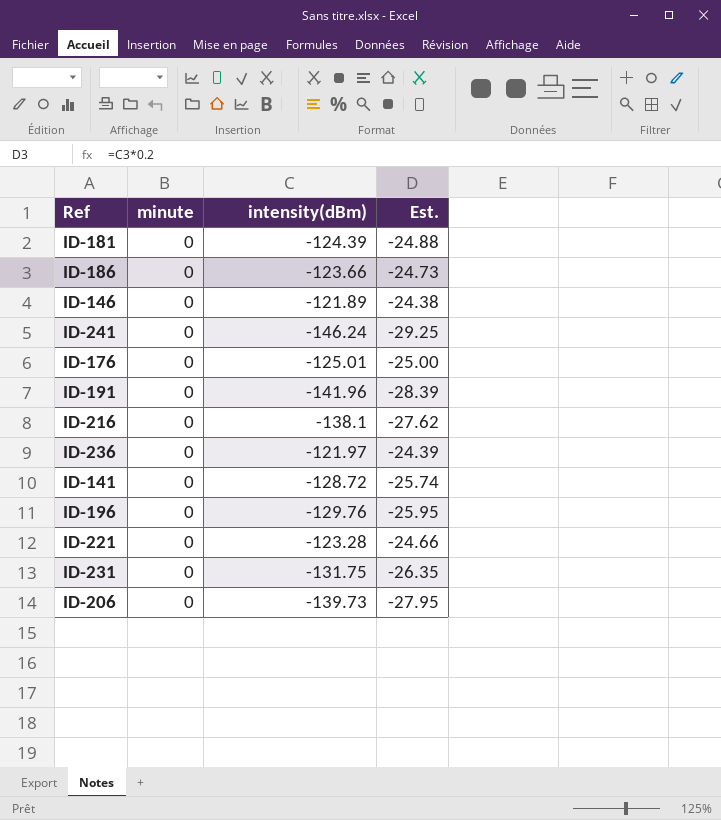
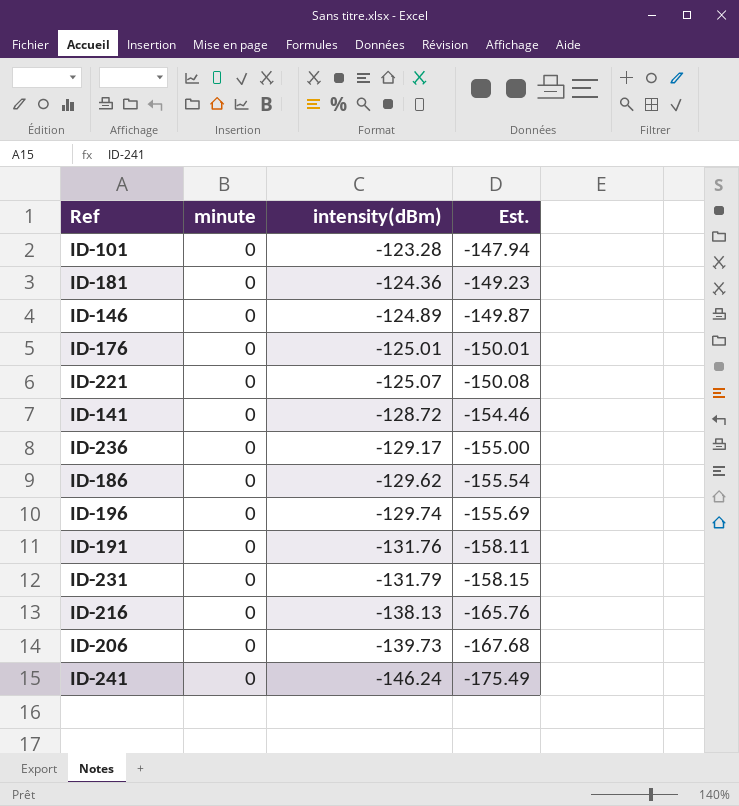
row order: none -> intensity(dBm) descending
column Est. | formula: [intensity(dBm)] * 0.2 -> [intensity(dBm)] * 1.2
row ID-101: none -> 0 | -123.28 | -147.94
ID-181 | intensity(dBm): -124.39 -> -124.36
ID-146 | intensity(dBm): -121.89 -> -124.89
ID-221 | intensity(dBm): -123.28 -> -125.07
ID-236 | intensity(dBm): -121.97 -> -129.17
ID-186 | intensity(dBm): -123.66 -> -129.62
ID-196 | intensity(dBm): -129.76 -> -129.74
ID-191 | intensity(dBm): -141.96 -> -131.76
ID-231 | intensity(dBm): -131.75 -> -131.79
ID-216 | intensity(dBm): -138.1 -> -138.13

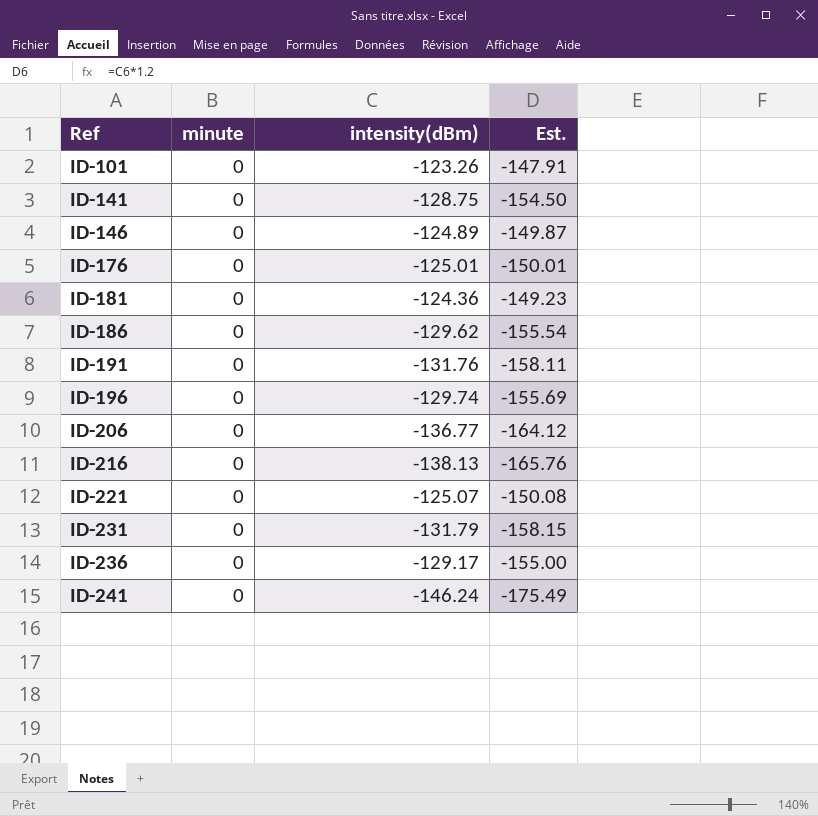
row order: intensity(dBm) descending -> Ref ascending
ID-101 | intensity(dBm): -123.28 -> -123.26
ID-101 | Est.: -147.94 -> -147.91
ID-141 | intensity(dBm): -128.72 -> -128.75
ID-141 | Est.: -154.46 -> -154.50
ID-206 | intensity(dBm): -139.73 -> -136.77
ID-206 | Est.: -167.68 -> -164.12

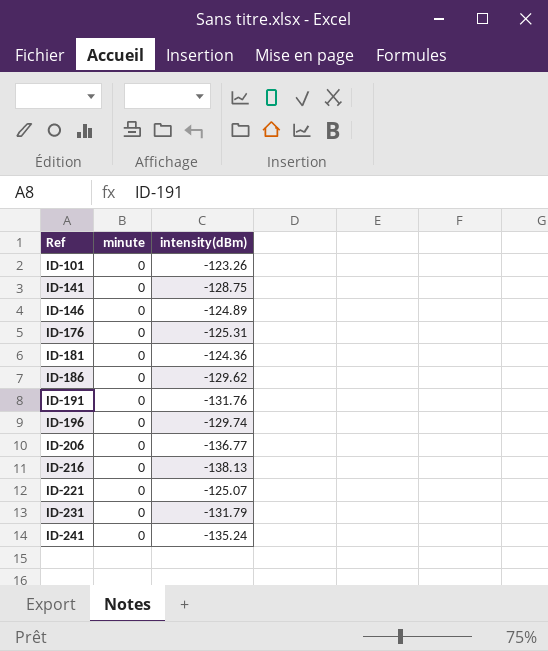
column Est. | formula: [intensity(dBm)] * 1.2 -> none
row ID-236: 0 | -129.17 | -155.00 -> none
ID-176 | intensity(dBm): -125.01 -> -125.31
ID-241 | intensity(dBm): -146.24 -> -135.24

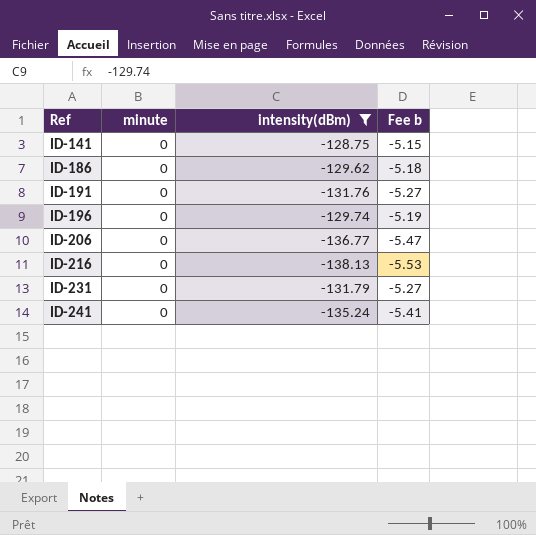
filter: none -> intensity(dBm) <= -128.75
column Fee b | formula: none -> [intensity(dBm)] * 0.04

